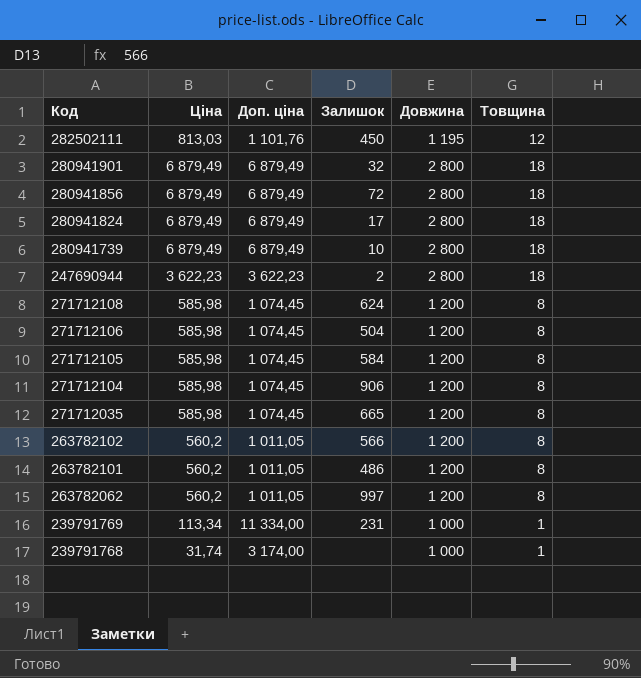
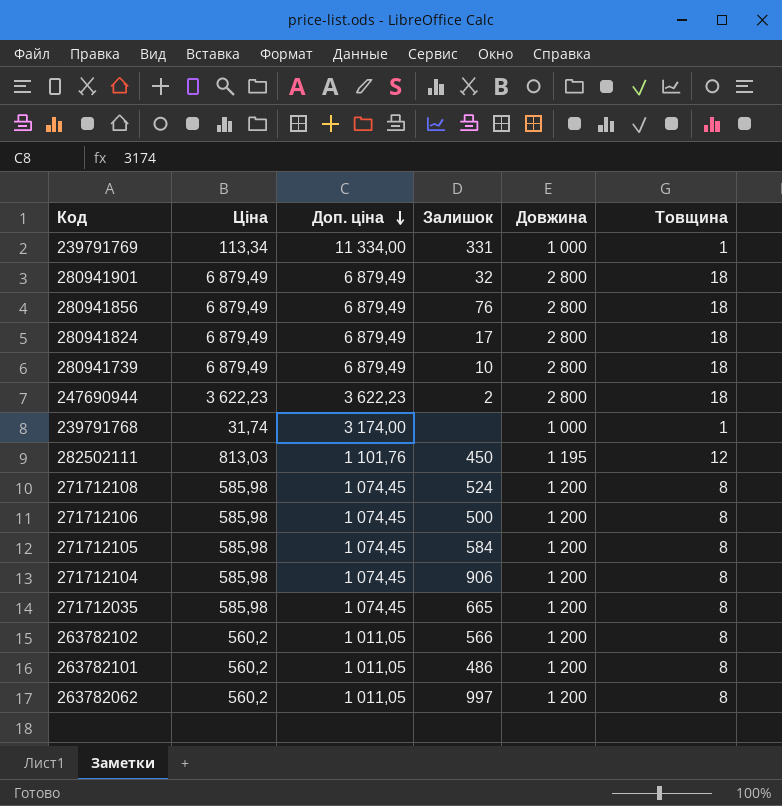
row order: none -> Доп. ціна descending
239791769 | Залишок: 231 -> 331
280941856 | Залишок: 72 -> 76
271712108 | Залишок: 624 -> 524
271712106 | Залишок: 504 -> 500

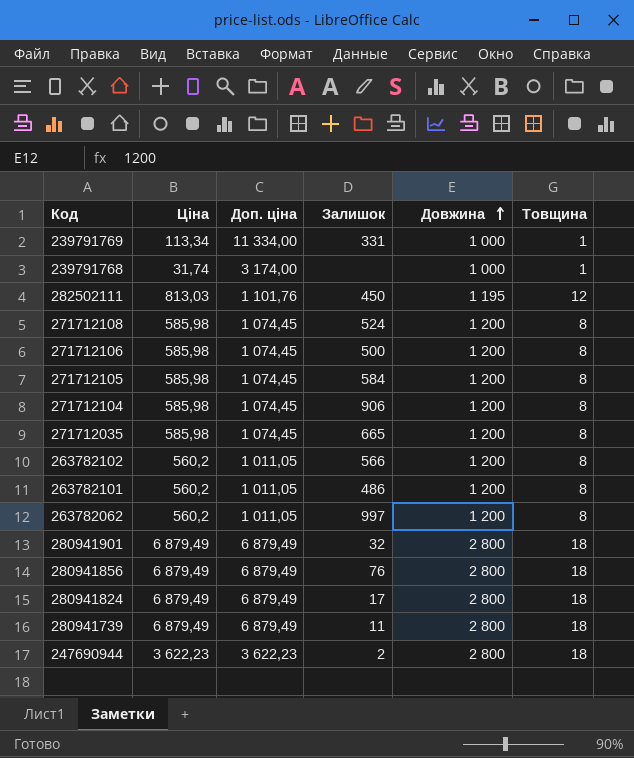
row order: Доп. ціна descending -> Довжина ascending
280941739 | Залишок: 10 -> 11

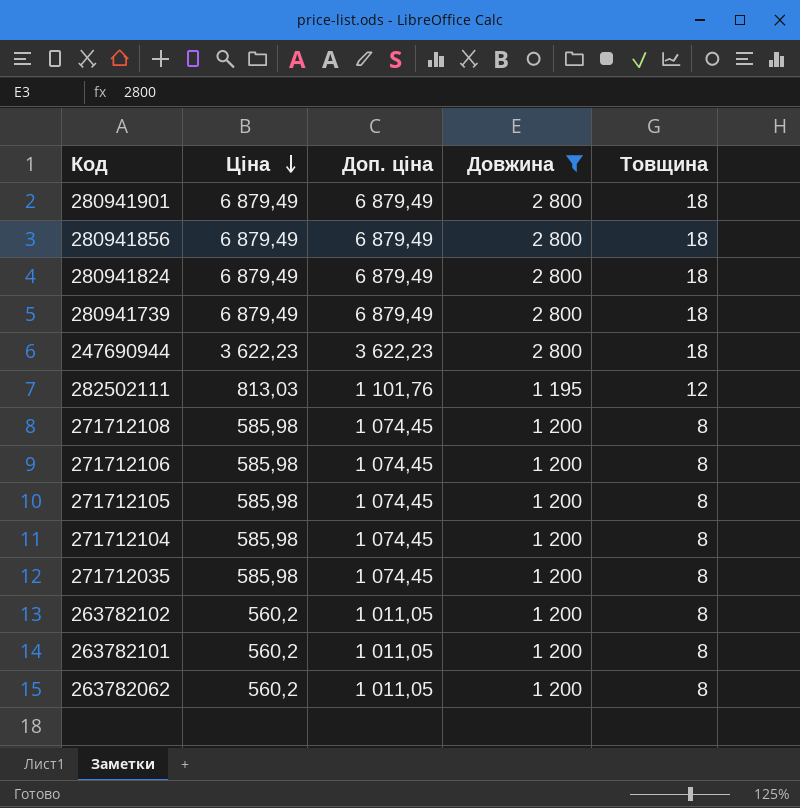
filter: none -> Довжина != 1 000
row order: Довжина ascending -> Ціна descending
column Залишок | position: 4 -> none

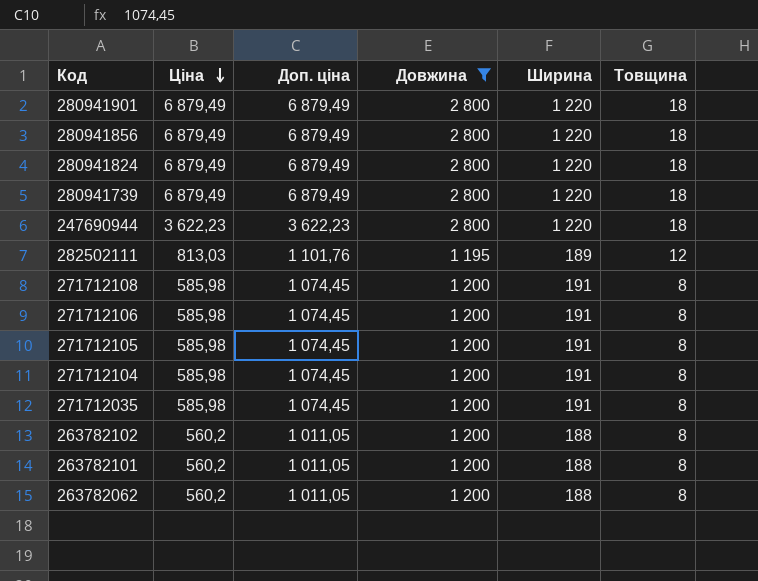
column Ширина | position: none -> 5

